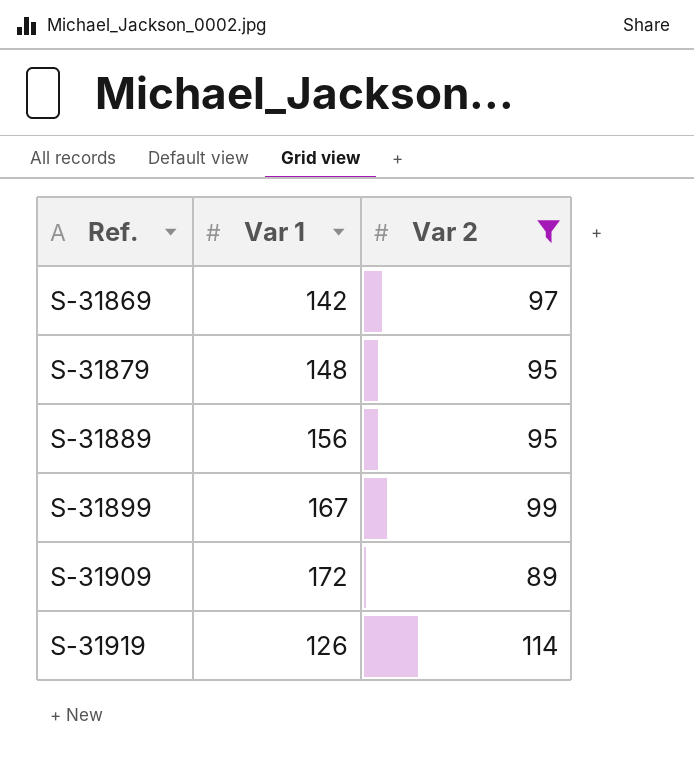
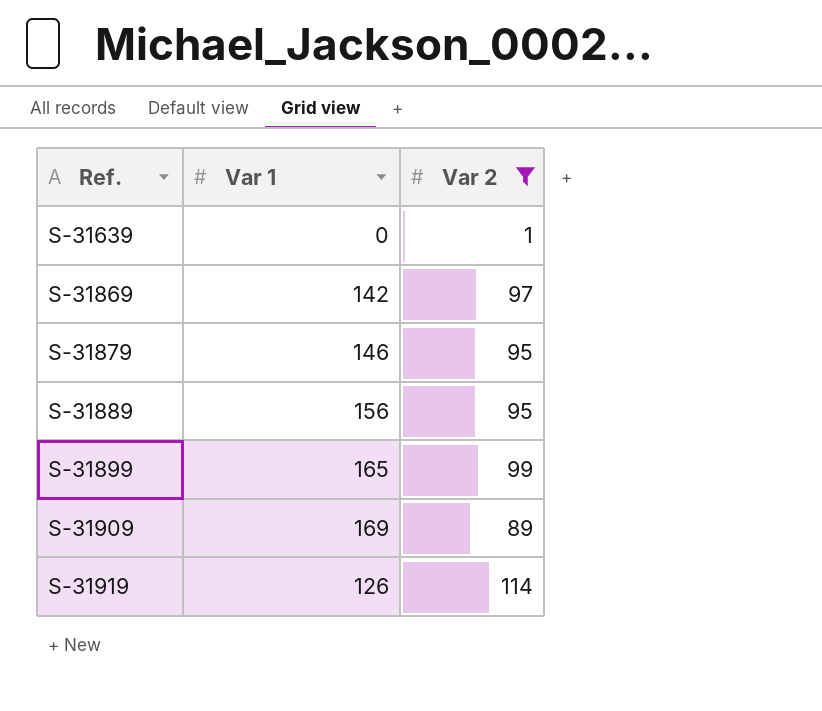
row S-31639: none -> 0 | 1
S-31879 | Var 1: 148 -> 146
S-31899 | Var 1: 167 -> 165
S-31909 | Var 1: 172 -> 169

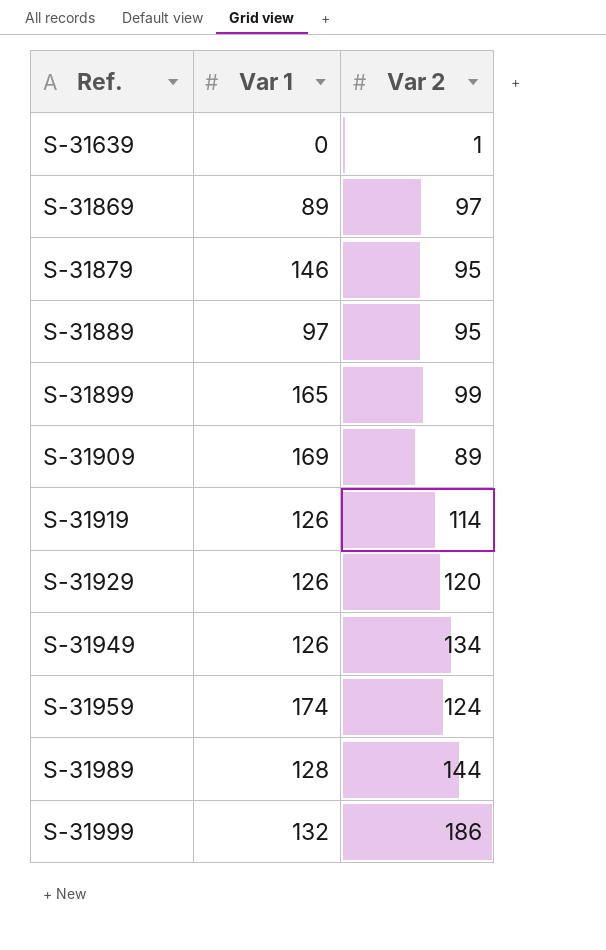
filter: Var 2 <= 114 -> none
S-31869 | Var 1: 142 -> 89
S-31889 | Var 1: 156 -> 97

